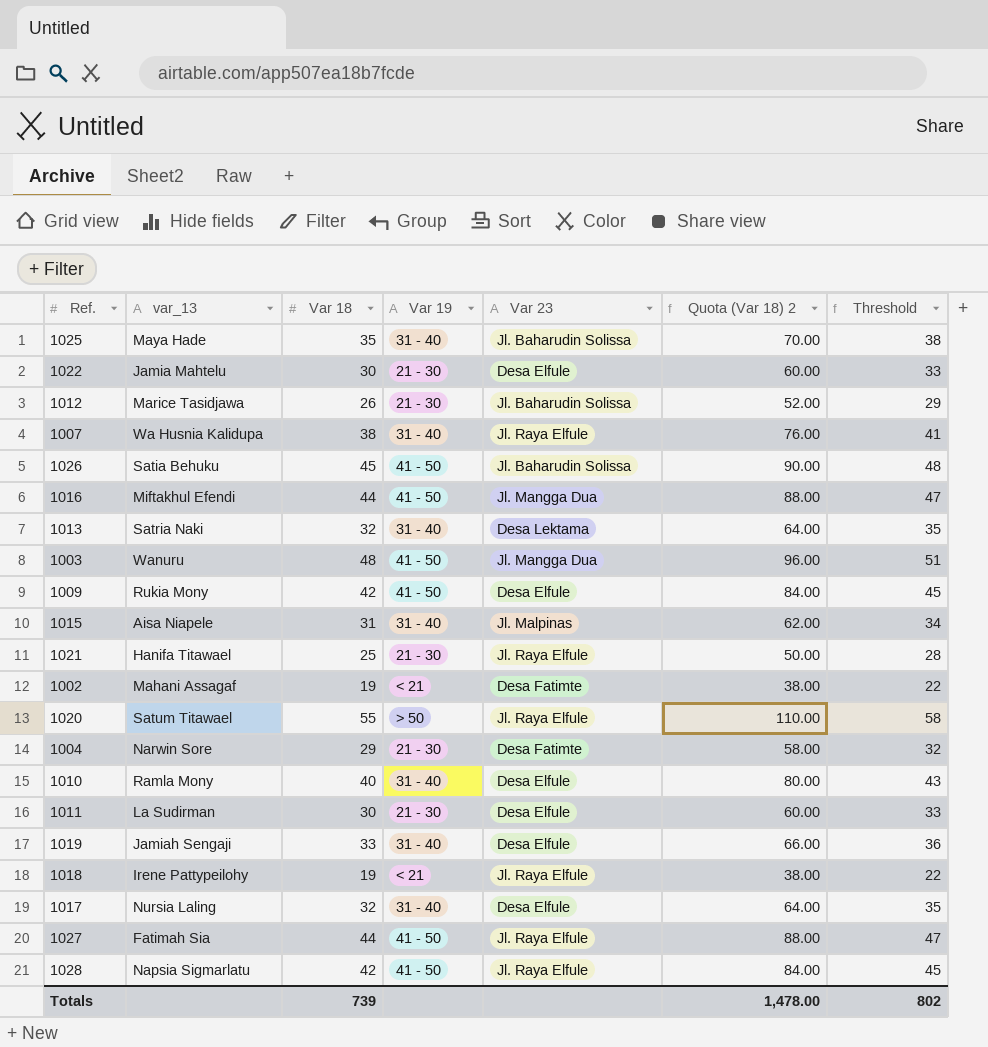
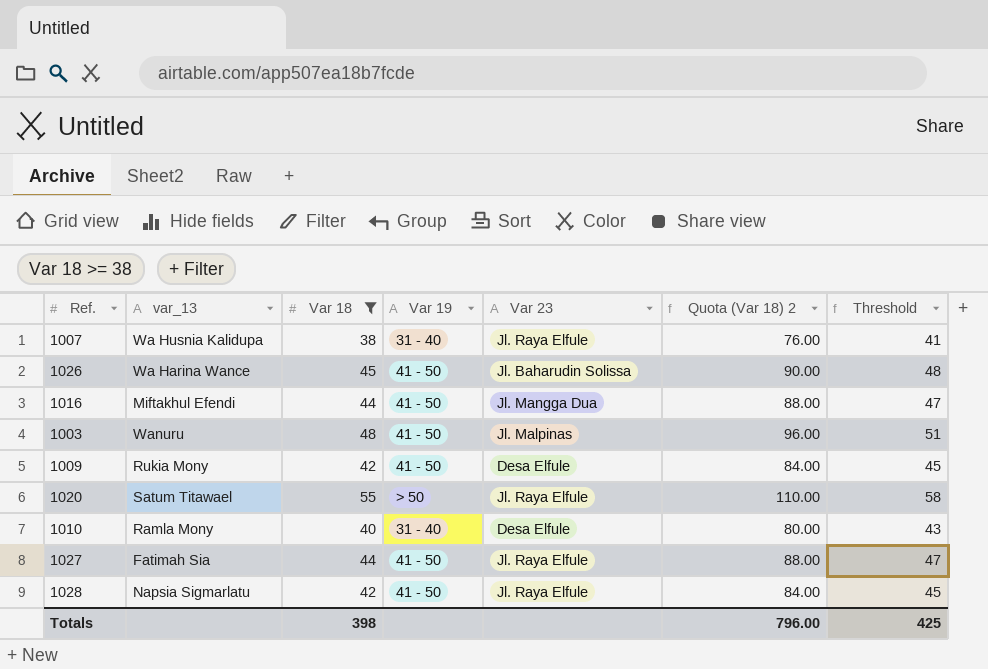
filter: none -> Var 18 >= 38
1026 | var_13: Satia Behuku -> Wa Harina Wance
1003 | Var 23: Jl. Mangga Dua -> Jl. Malpinas
Totals | Var 18: 739 -> 398
Totals | Quota (Var 18) 2: 1,478.00 -> 796.00
Totals | Threshold: 802 -> 425

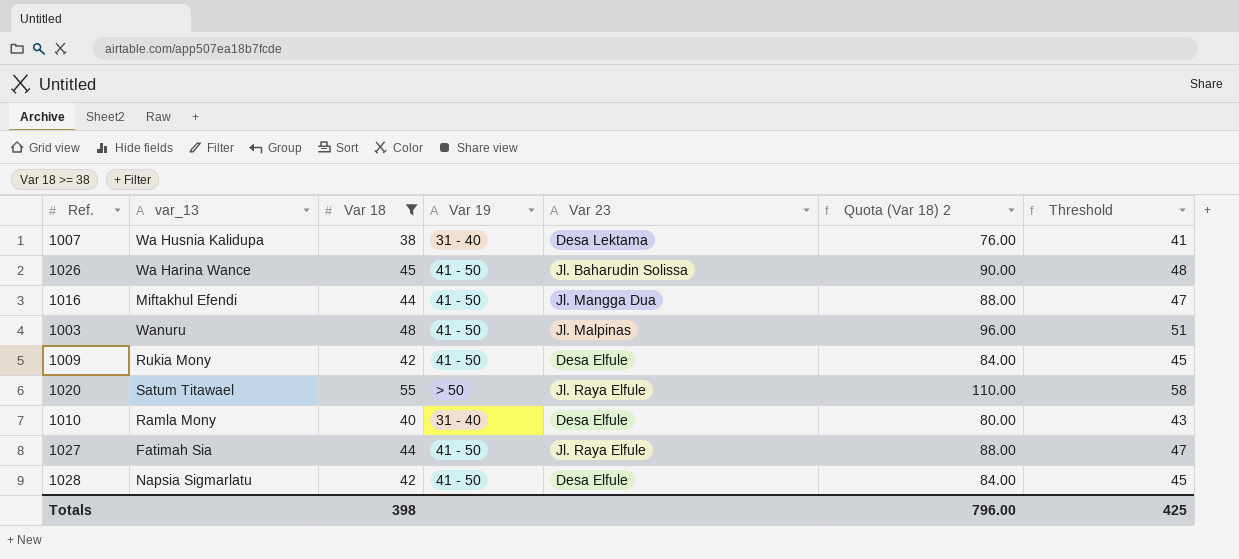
1007 | Var 23: Jl. Raya Elfule -> Desa Lektama
1028 | Var 23: Jl. Raya Elfule -> Desa Elfule

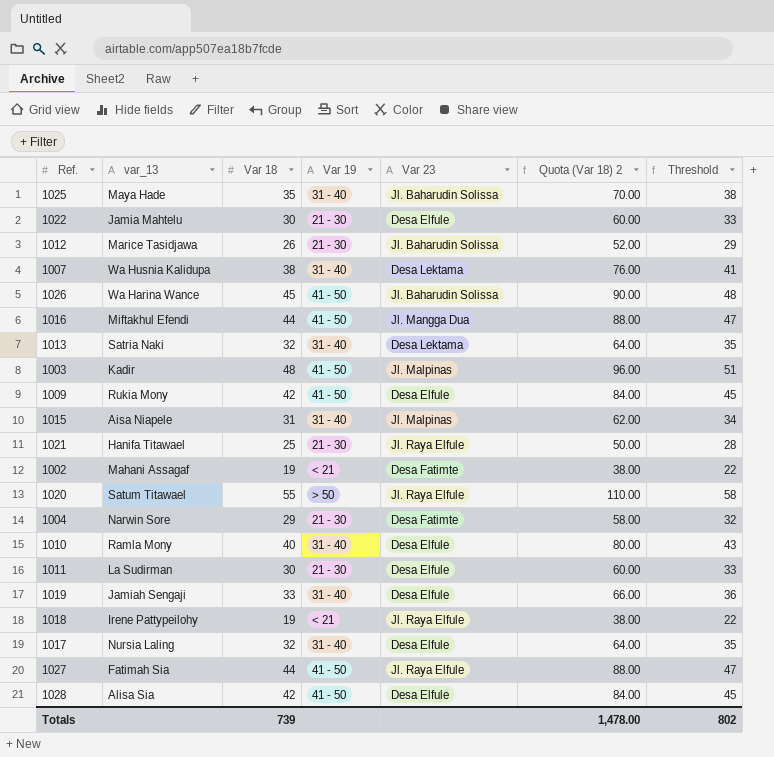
filter: Var 18 >= 38 -> none
1003 | var_13: Wanuru -> Kadir
1028 | var_13: Napsia Sigmarlatu -> Alisa Sia
Totals | Var 18: 398 -> 739
Totals | Quota (Var 18) 2: 796.00 -> 1,478.00
Totals | Threshold: 425 -> 802

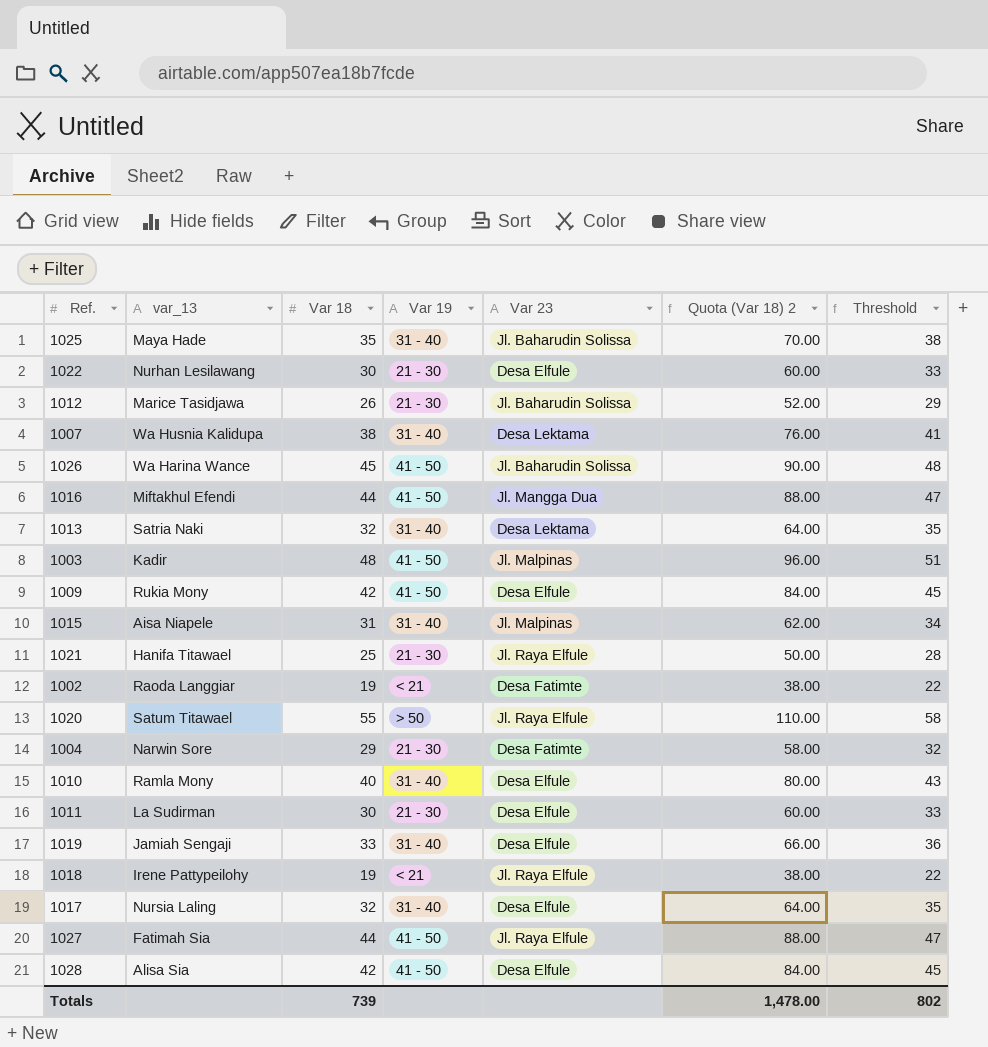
1022 | var_13: Jamia Mahtelu -> Nurhan Lesilawang
1002 | var_13: Mahani Assagaf -> Raoda Langgiar

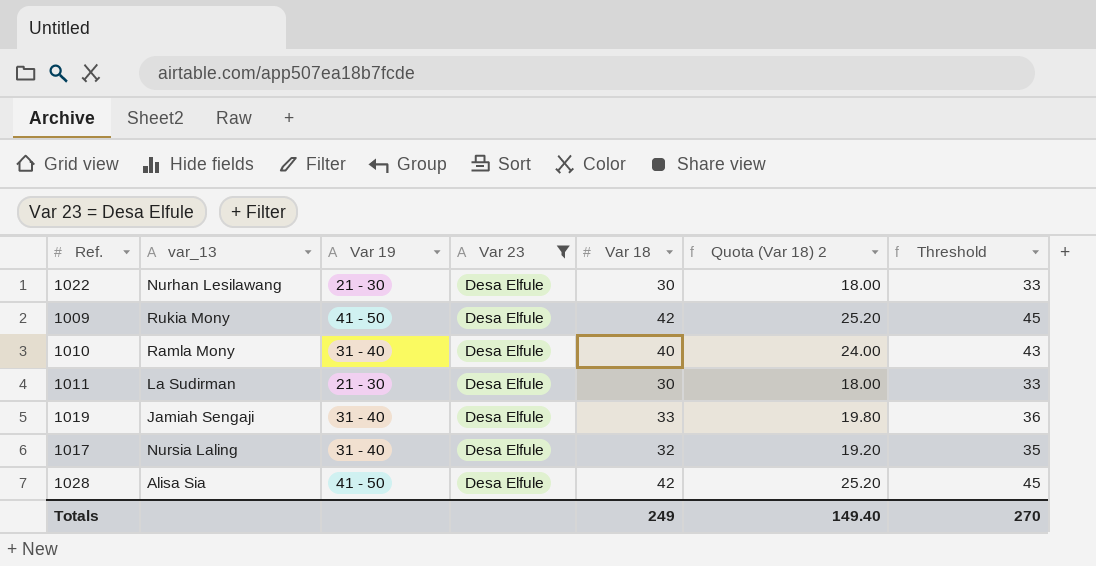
filter: none -> Var 23 = Desa Elfule
column Var 18 | position: 3 -> 5
column Quota (Var 18) 2 | formula: [Var 18] * 2 -> [Var 18] * 0.6
Totals | Var 18: 739 -> 249
Totals | Quota (Var 18) 2: 1,478.00 -> 149.40
Totals | Threshold: 802 -> 270

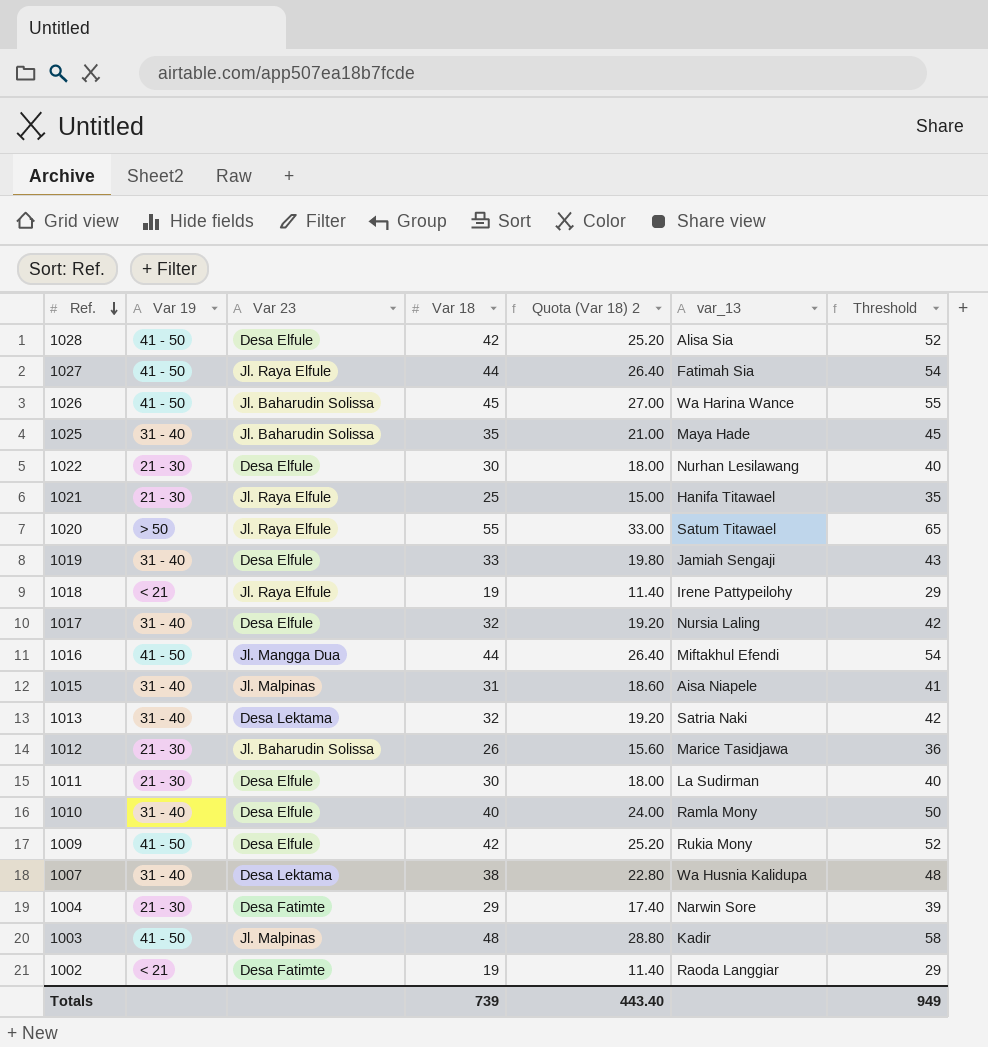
filter: Var 23 = Desa Elfule -> none
row order: none -> Ref. descending
column var_13 | position: 2 -> 6
column Threshold | formula: [Var 18] + 3 -> [Var 18] + 10
Totals | Var 18: 249 -> 739
Totals | Quota (Var 18) 2: 149.40 -> 443.40
Totals | Threshold: 270 -> 949

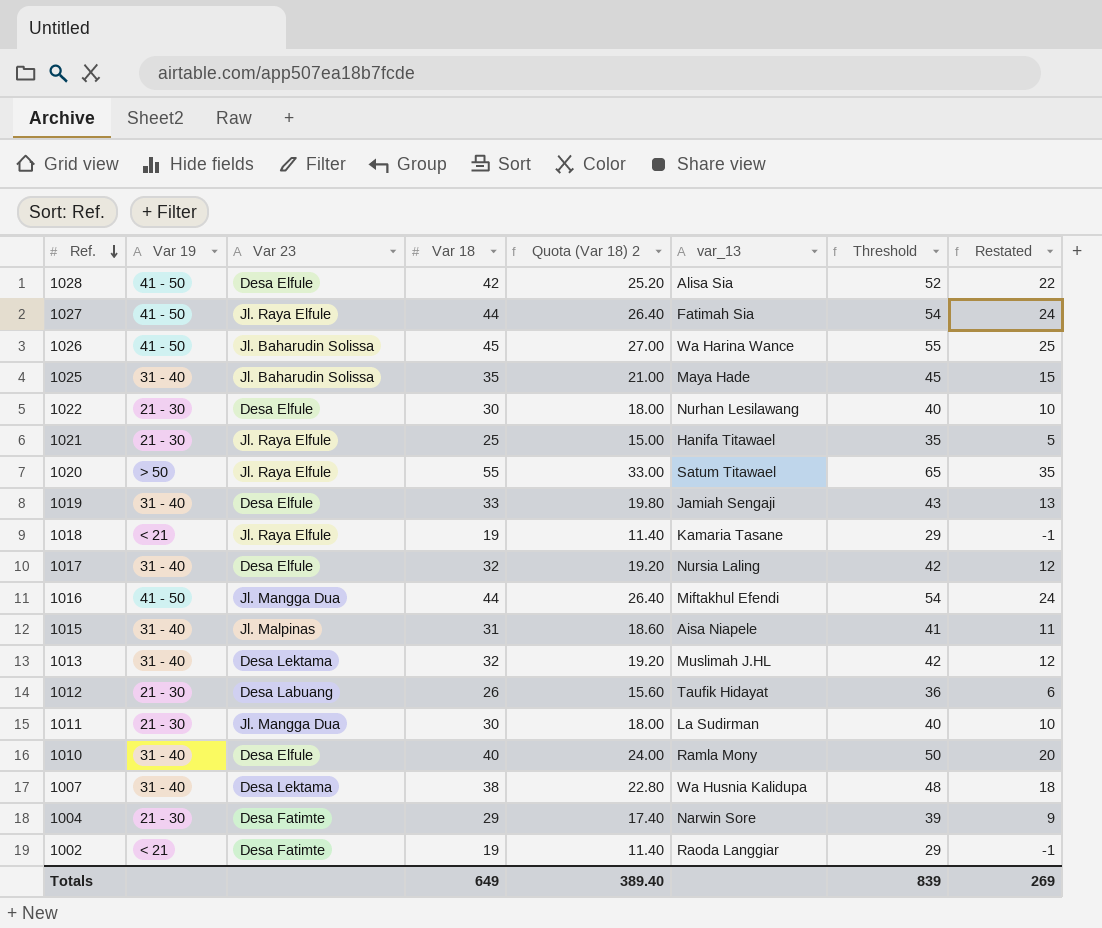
column Restated | formula: none -> [Var 18] - 20
row 1009: 41 - 50 | Desa Elfule | 42 | 25.20 | Rukia Mony | 52 -> none
row 1003: 41 - 50 | Jl. Malpinas | 48 | 28.80 | Kadir | 58 -> none
1018 | var_13: Irene Pattypeilohy -> Kamaria Tasane
1013 | var_13: Satria Naki -> Muslimah J.HL
1012 | Var 23: Jl. Baharudin Solissa -> Desa Labuang
1012 | var_13: Marice Tasidjawa -> Taufik Hidayat
1011 | Var 23: Desa Elfule -> Jl. Mangga Dua
Totals | Var 18: 739 -> 649
Totals | Quota (Var 18) 2: 443.40 -> 389.40
Totals | Threshold: 949 -> 839

